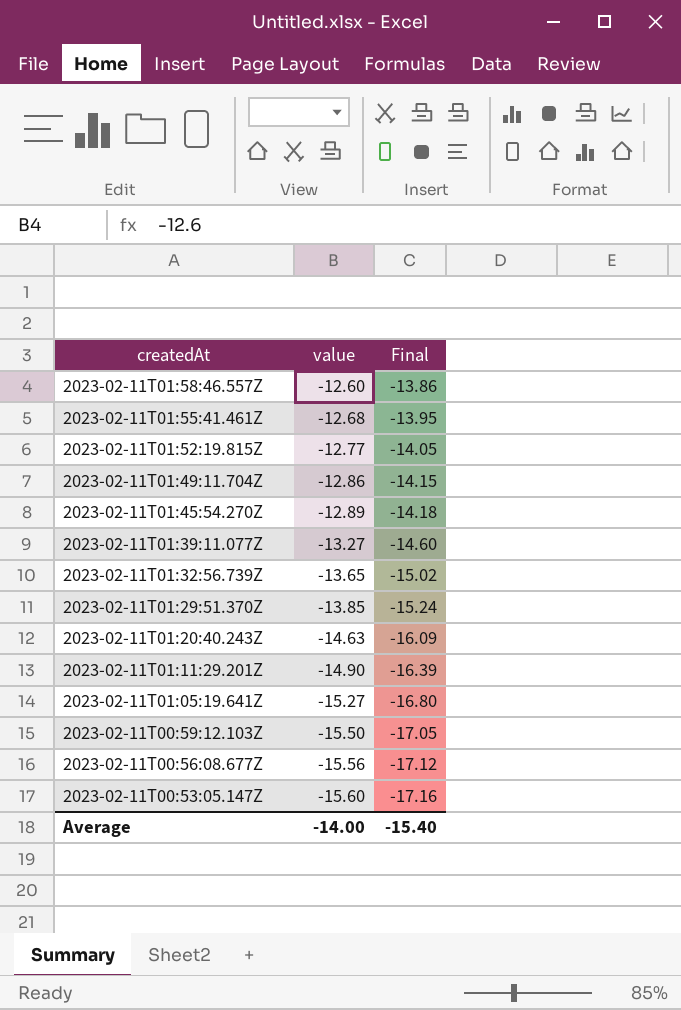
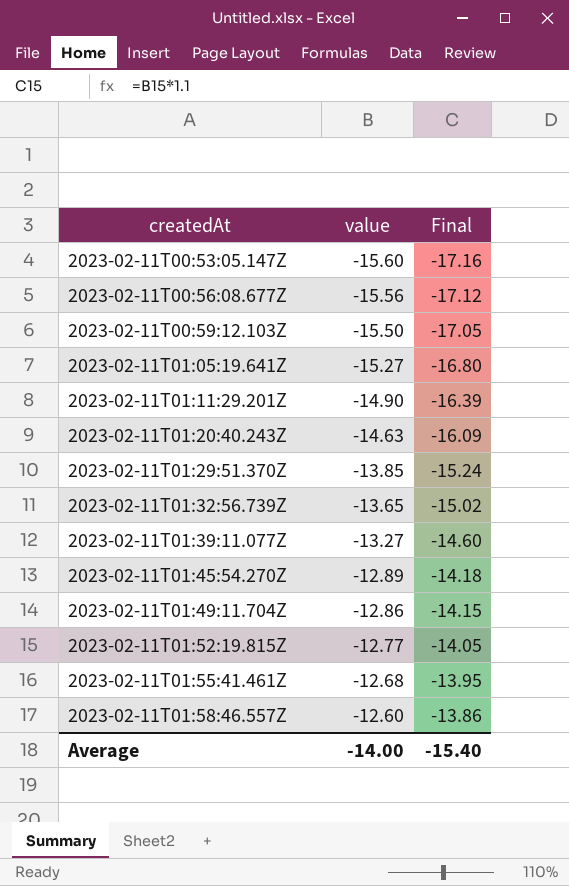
row order: createdAt descending -> createdAt ascending

